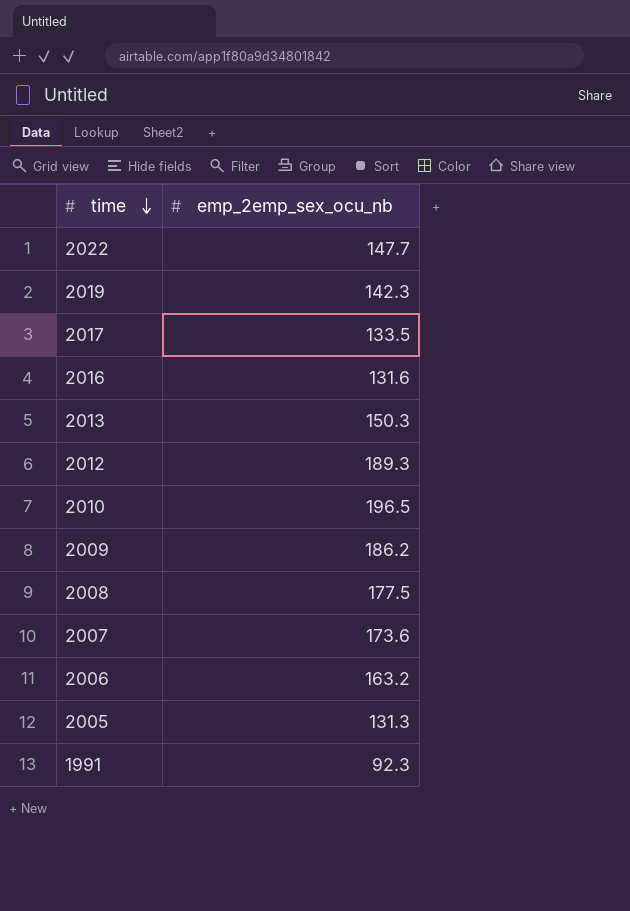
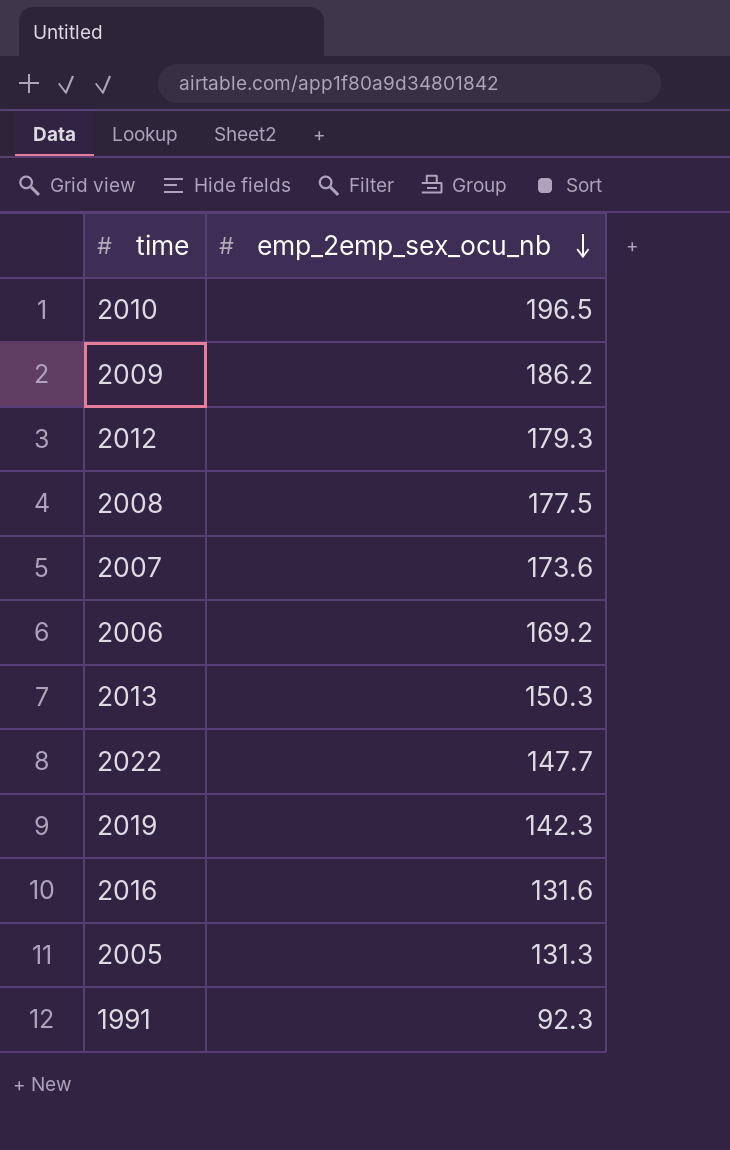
row order: time descending -> emp_2emp_sex_ocu_nb descending
row 2017: 133.5 -> none
2012 | emp_2emp_sex_ocu_nb: 189.3 -> 179.3
2006 | emp_2emp_sex_ocu_nb: 163.2 -> 169.2

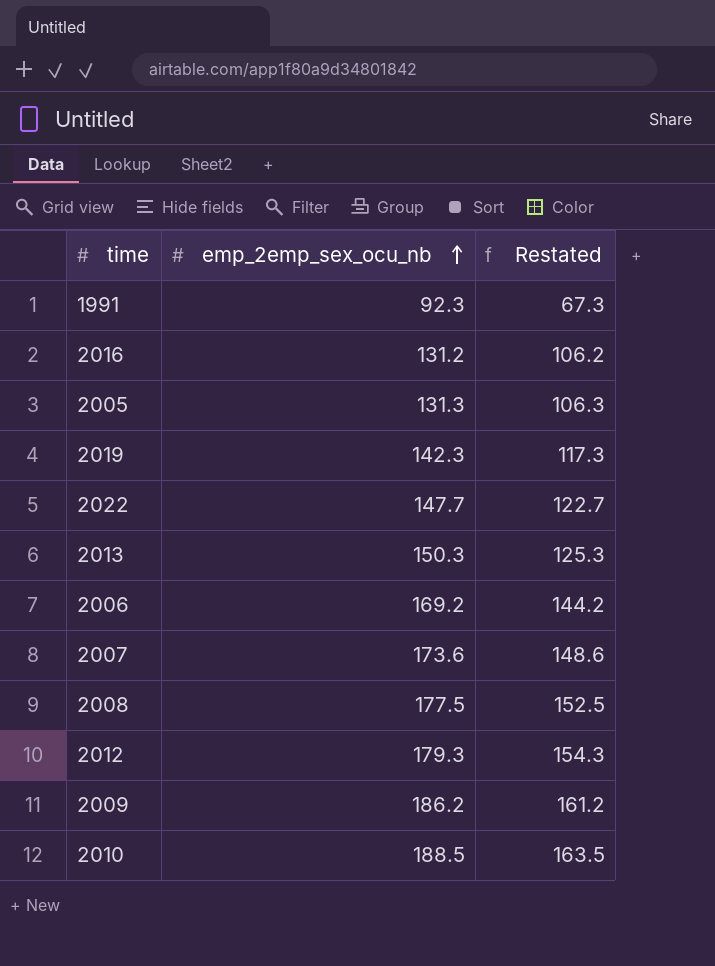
row order: emp_2emp_sex_ocu_nb descending -> emp_2emp_sex_ocu_nb ascending
column Restated | formula: none -> [emp_2emp_sex_ocu_nb] - 25
2016 | emp_2emp_sex_ocu_nb: 131.6 -> 131.2
2010 | emp_2emp_sex_ocu_nb: 196.5 -> 188.5

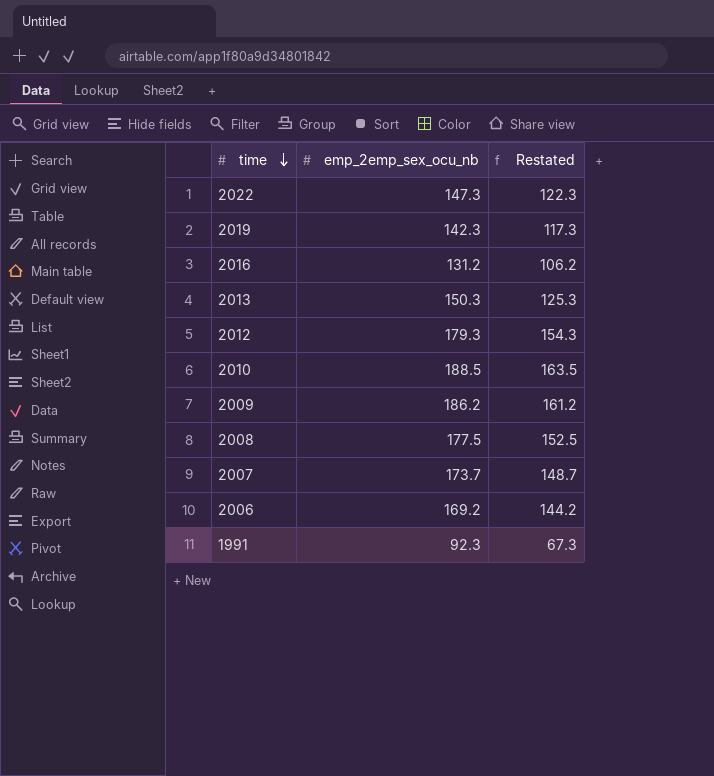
row order: emp_2emp_sex_ocu_nb ascending -> time descending
row 2005: 131.3 | 106.3 -> none
2022 | emp_2emp_sex_ocu_nb: 147.7 -> 147.3
2022 | Restated: 122.7 -> 122.3
2007 | emp_2emp_sex_ocu_nb: 173.6 -> 173.7
2007 | Restated: 148.6 -> 148.7

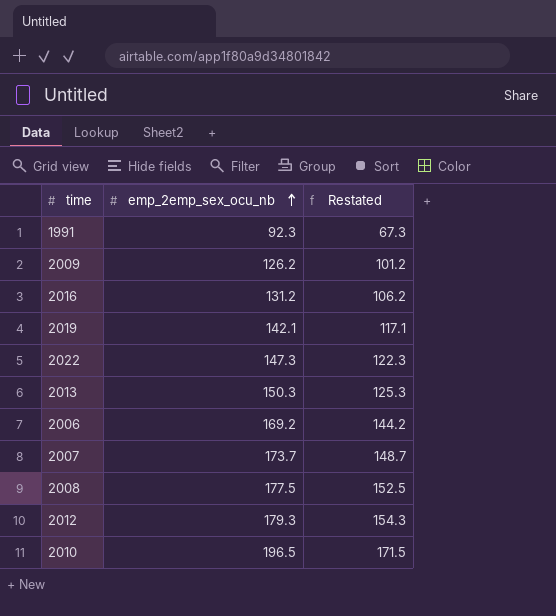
row order: time descending -> emp_2emp_sex_ocu_nb ascending
2009 | emp_2emp_sex_ocu_nb: 186.2 -> 126.2
2009 | Restated: 161.2 -> 101.2
2019 | emp_2emp_sex_ocu_nb: 142.3 -> 142.1
2019 | Restated: 117.3 -> 117.1
2010 | emp_2emp_sex_ocu_nb: 188.5 -> 196.5
2010 | Restated: 163.5 -> 171.5

